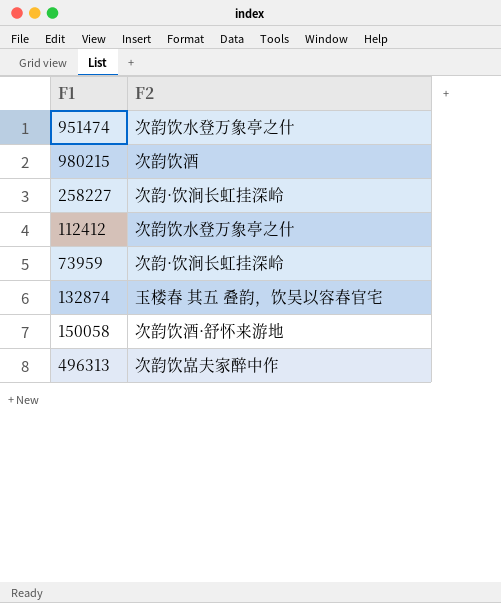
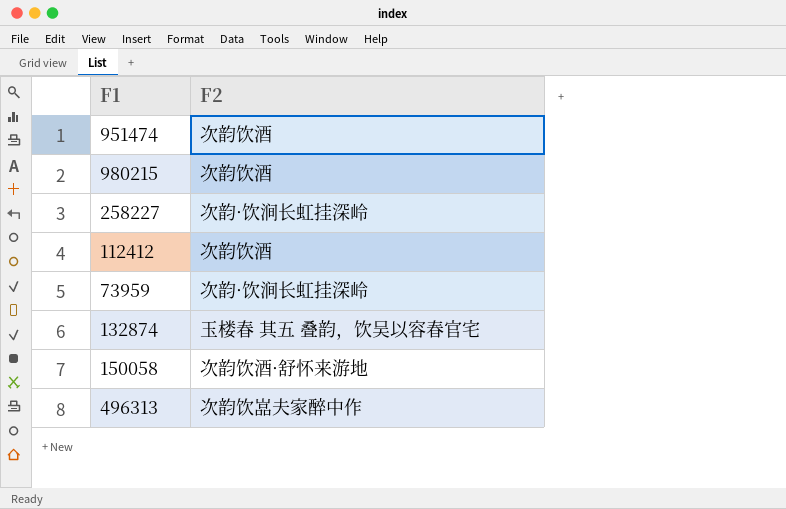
951474 | F2: 次韵饮水登万象亭之什 -> 次韵饮酒
112412 | F2: 次韵饮水登万象亭之什 -> 次韵饮酒

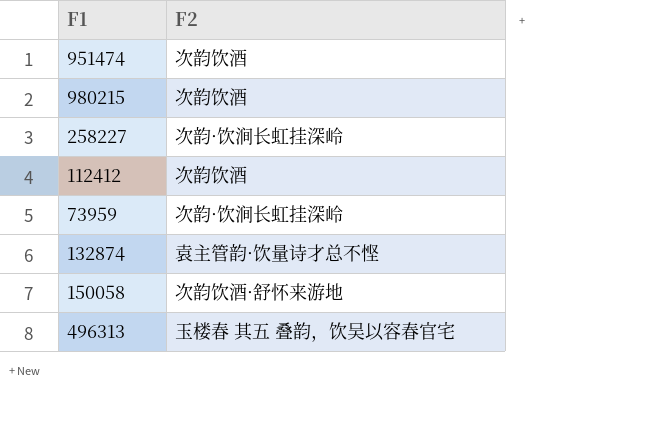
132874 | F2: 玉楼春 其五 叠韵，饮吴以容春官宅 -> 袁主管韵·饮量诗才总不悭
496313 | F2: 次韵饮嵓夫家醉中作 -> 玉楼春 其五 叠韵，饮吴以容春官宅

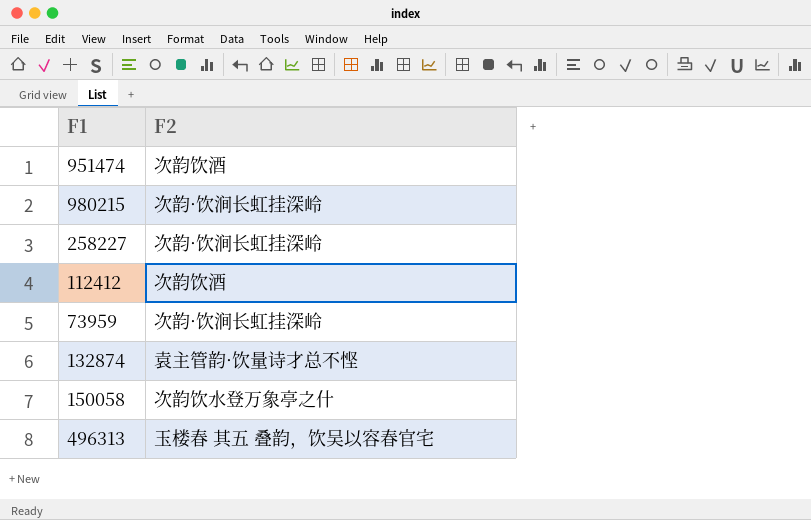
980215 | F2: 次韵饮酒 -> 次韵·饮涧长虹挂深岭
150058 | F2: 次韵饮酒·舒怀来游地 -> 次韵饮水登万象亭之什

